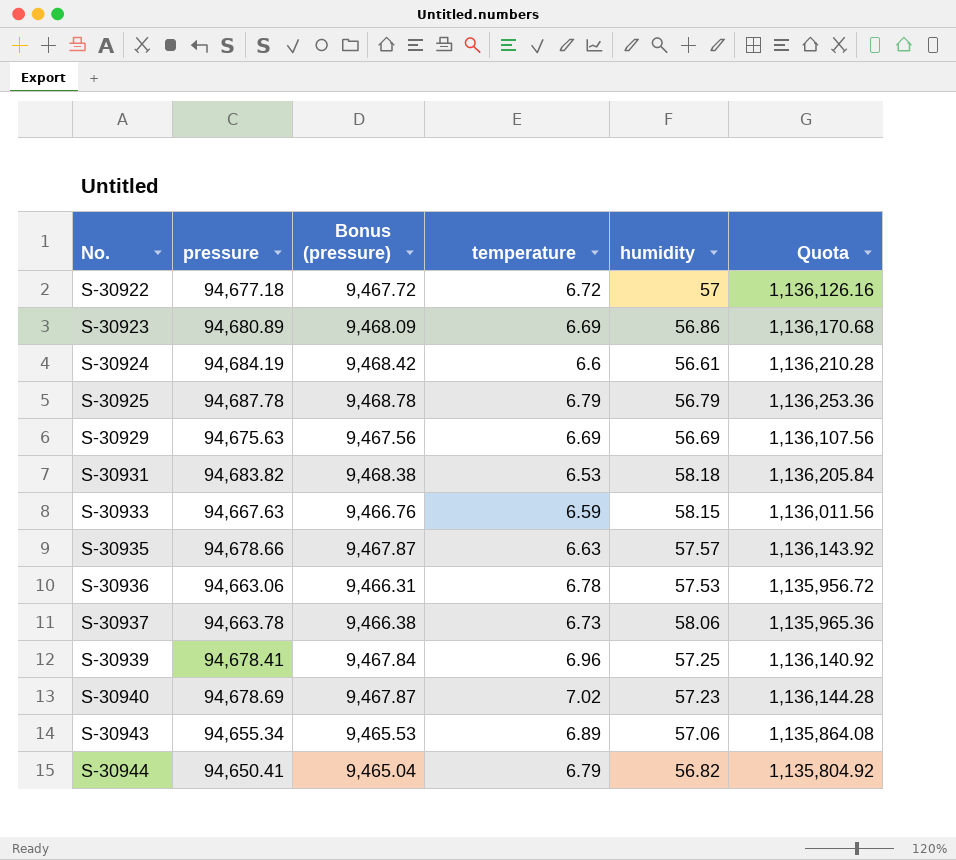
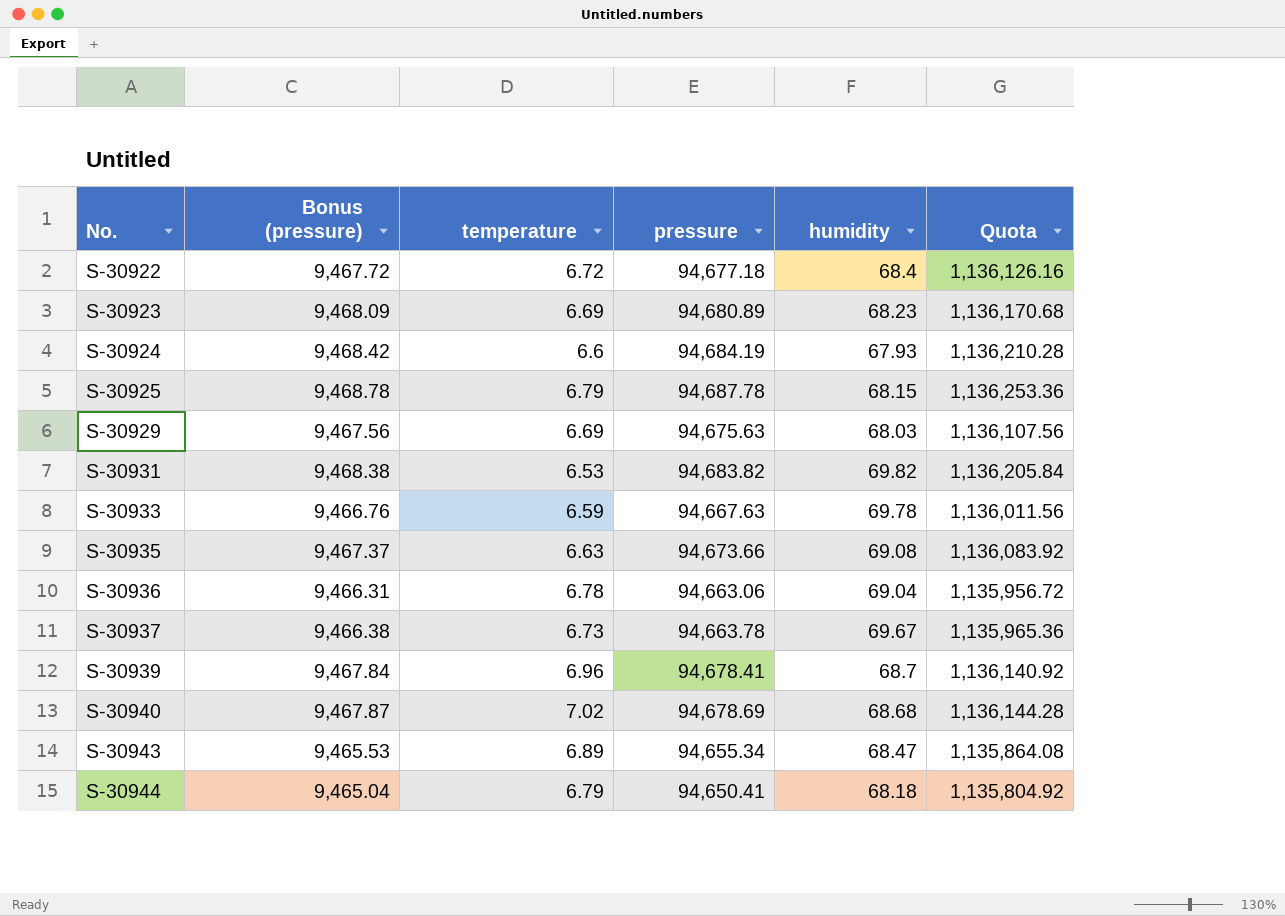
column pressure | position: 2 -> 4
S-30922 | humidity: 57 -> 68.4
S-30923 | humidity: 56.86 -> 68.23
S-30924 | humidity: 56.61 -> 67.93
S-30925 | humidity: 56.79 -> 68.15
S-30929 | humidity: 56.69 -> 68.03
S-30931 | humidity: 58.18 -> 69.82
S-30933 | humidity: 58.15 -> 69.78
S-30935 | Bonus (pressure): 9,467.87 -> 9,467.37
S-30935 | pressure: 94,678.66 -> 94,673.66
S-30935 | humidity: 57.57 -> 69.08
S-30935 | Quota: 1,136,143.92 -> 1,136,083.92
S-30936 | humidity: 57.53 -> 69.04
S-30937 | humidity: 58.06 -> 69.67
S-30939 | humidity: 57.25 -> 68.7
S-30940 | humidity: 57.23 -> 68.68
S-30943 | humidity: 57.06 -> 68.47
S-30944 | humidity: 56.82 -> 68.18

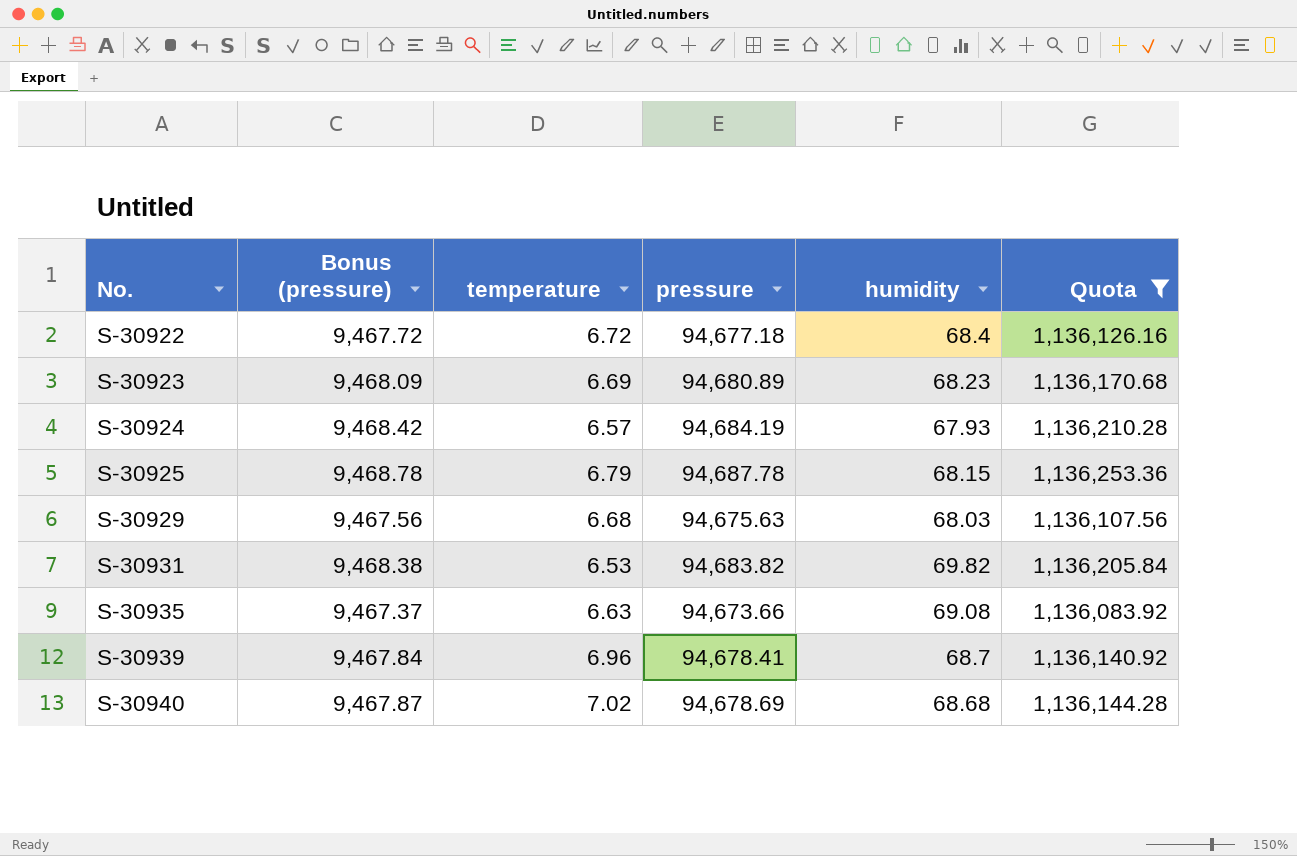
filter: none -> Quota >= 1,136,083.92
S-30924 | temperature: 6.6 -> 6.57
S-30929 | temperature: 6.69 -> 6.68

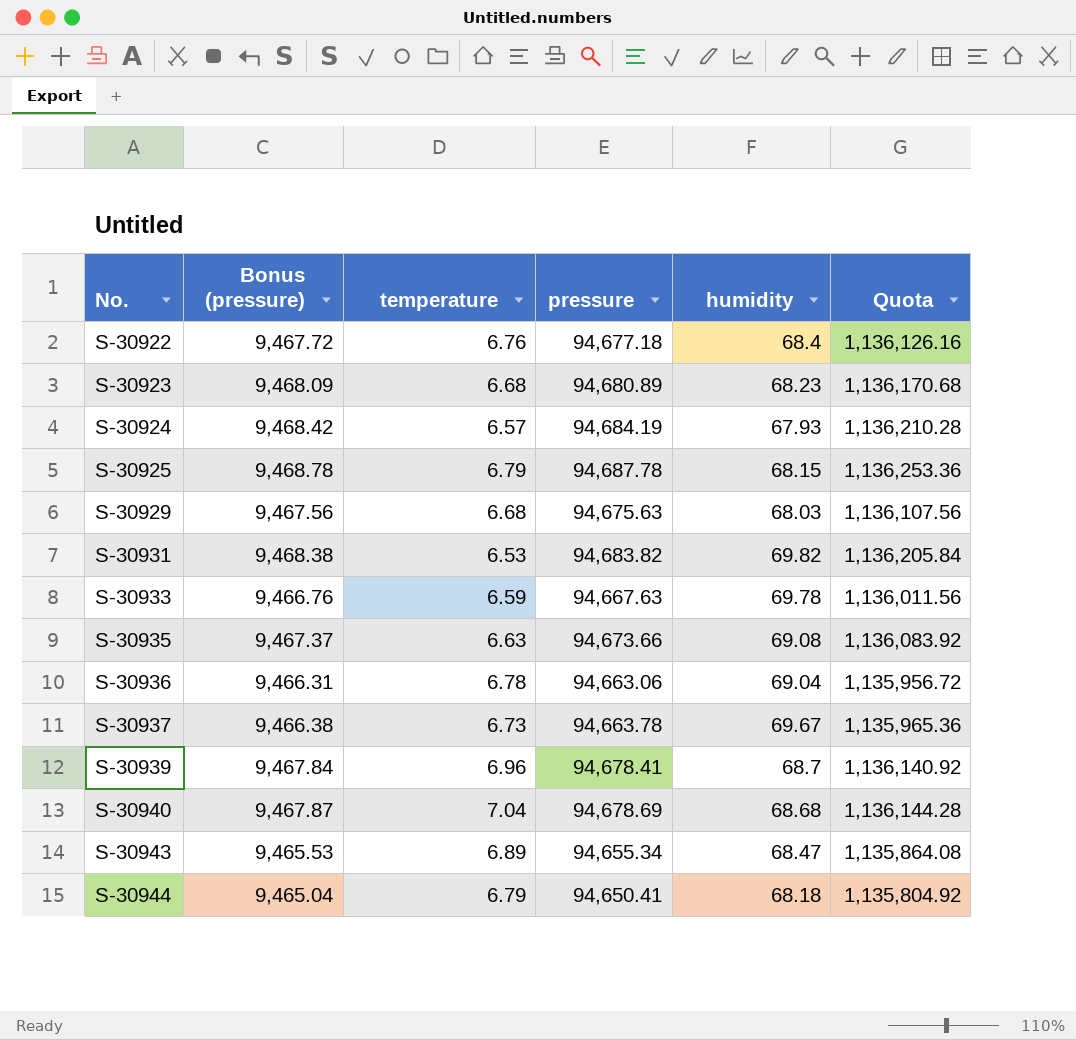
filter: Quota >= 1,136,083.92 -> none
S-30922 | temperature: 6.72 -> 6.76
S-30923 | temperature: 6.69 -> 6.68
S-30940 | temperature: 7.02 -> 7.04

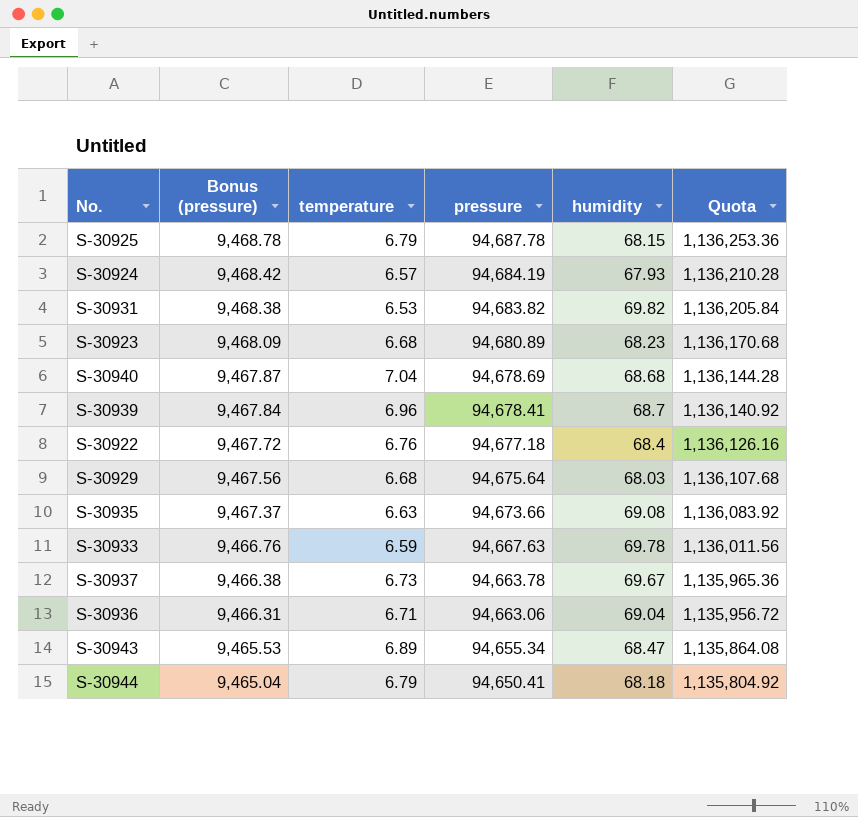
row order: No. ascending -> Bonus (pressure) descending
S-30929 | pressure: 94,675.63 -> 94,675.64
S-30929 | Quota: 1,136,107.56 -> 1,136,107.68
S-30936 | temperature: 6.78 -> 6.71

